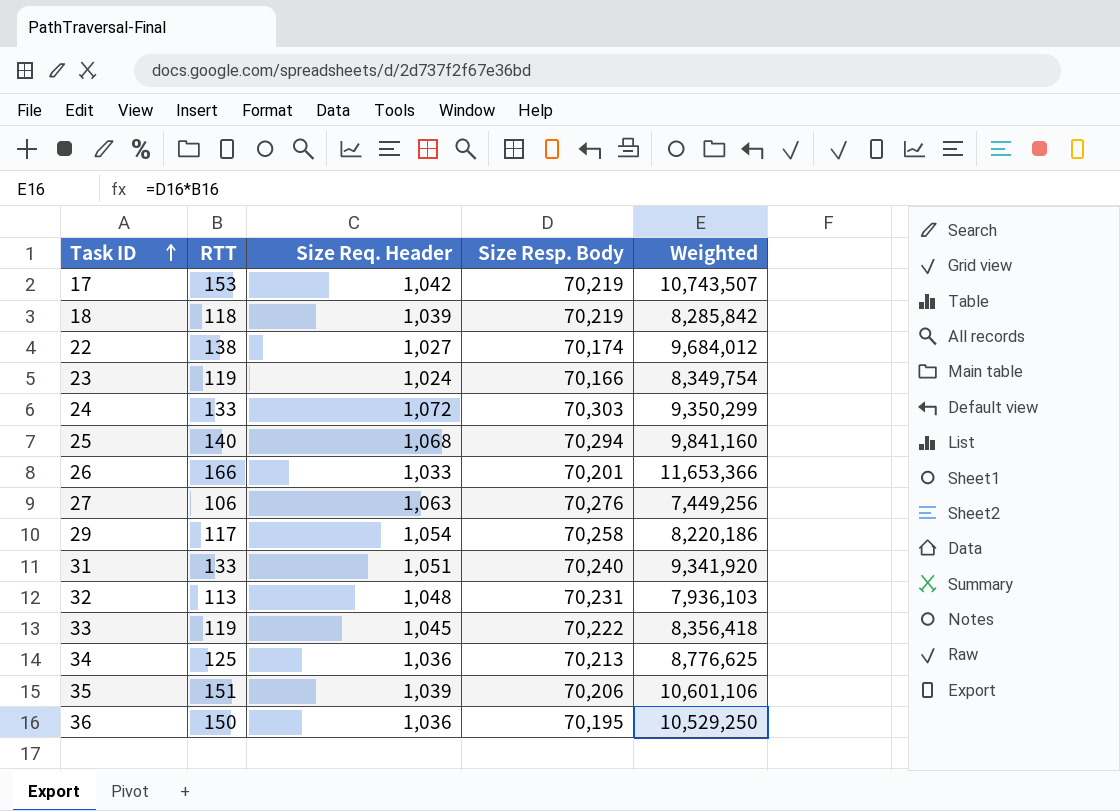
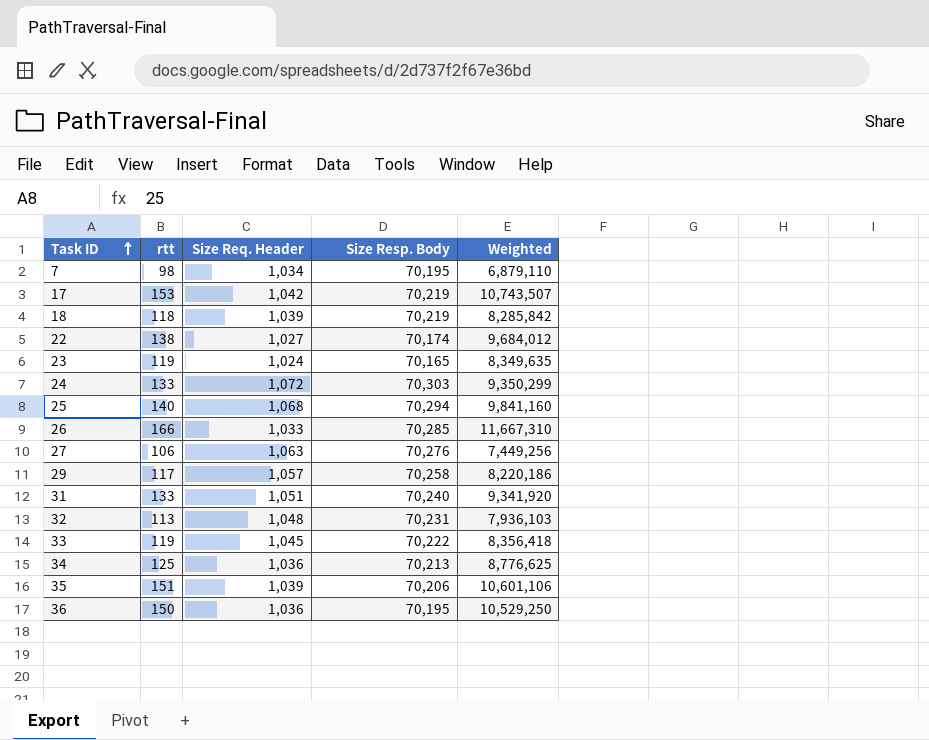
column name: RTT -> rtt
row 7: none -> 98 | 1,034 | 70,195 | 6,879,110
23 | Size Resp. Body: 70,166 -> 70,165
23 | Weighted: 8,349,754 -> 8,349,635
26 | Size Resp. Body: 70,201 -> 70,285
26 | Weighted: 11,653,366 -> 11,667,310
29 | Size Req. Header: 1,054 -> 1,057

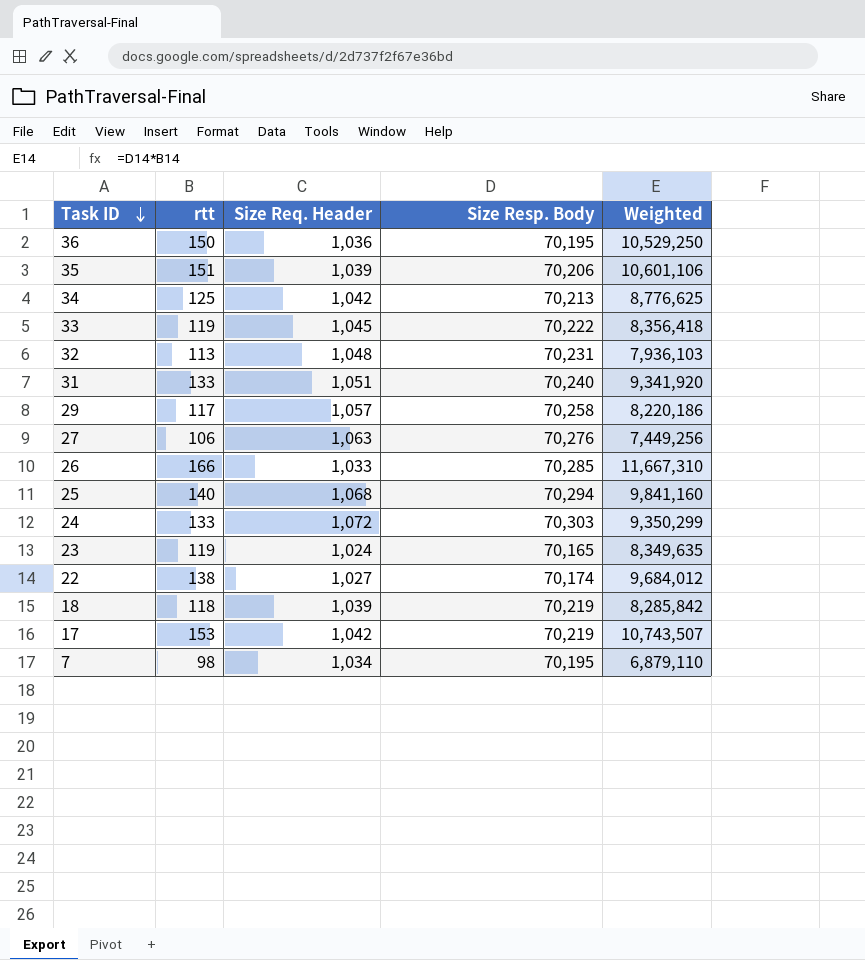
row order: Task ID ascending -> Task ID descending
34 | Size Req. Header: 1,036 -> 1,042

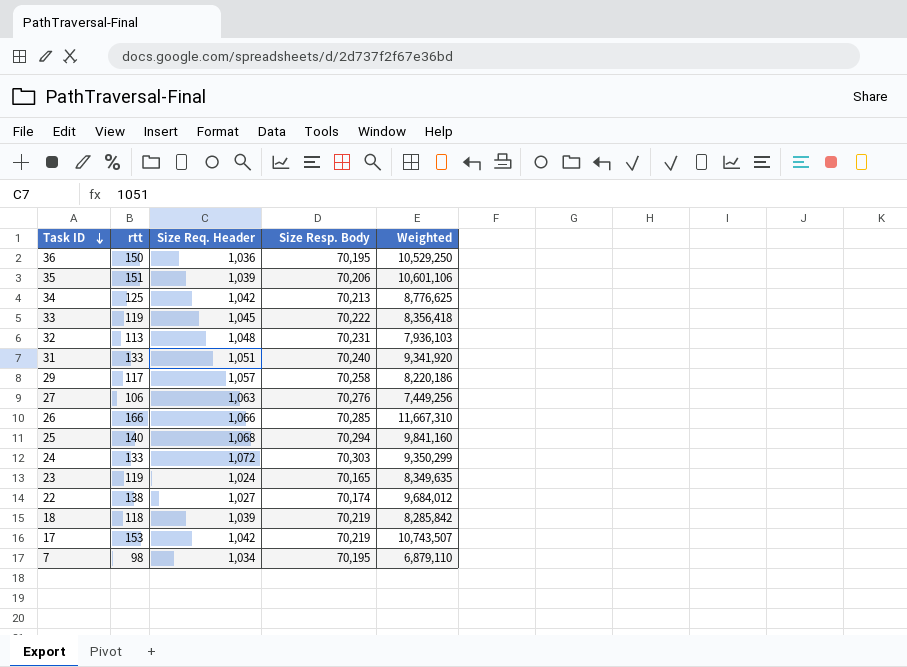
26 | Size Req. Header: 1,033 -> 1,066

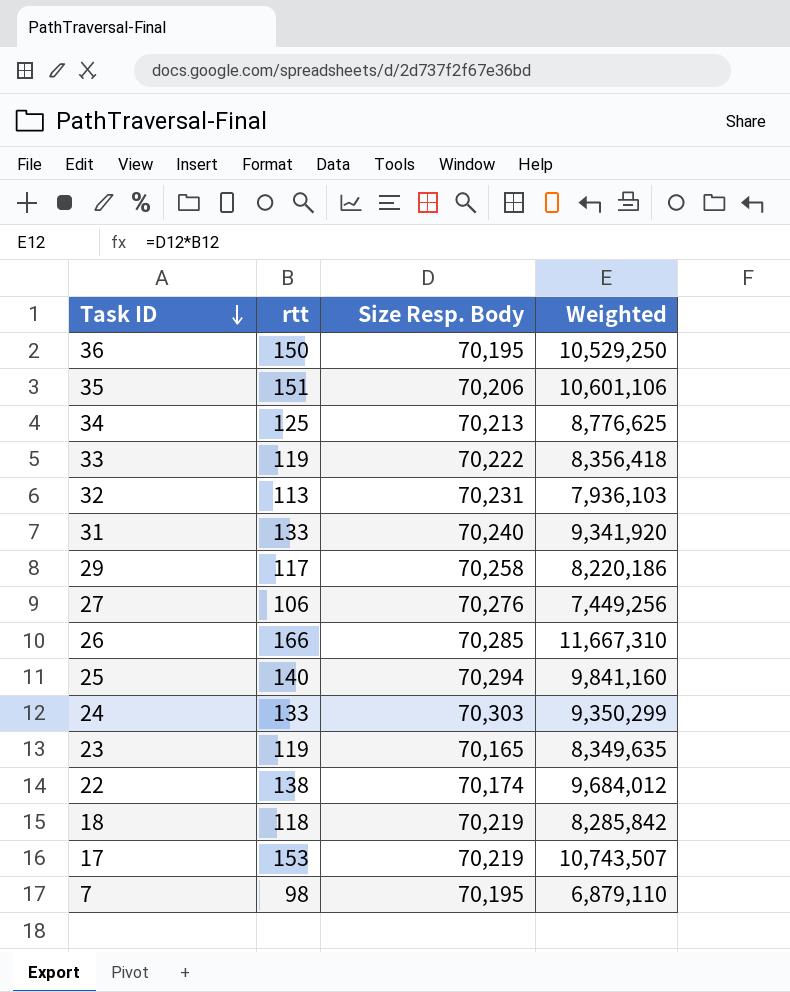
column Size Req. Header | position: 3 -> none

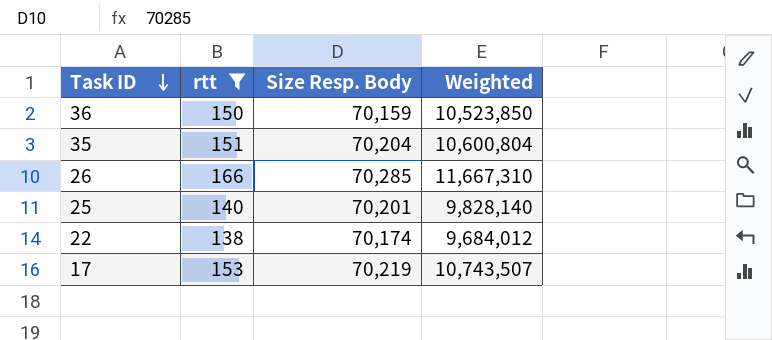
filter: none -> rtt >= 138
36 | Size Resp. Body: 70,195 -> 70,159
36 | Weighted: 10,529,250 -> 10,523,850
35 | Size Resp. Body: 70,206 -> 70,204
35 | Weighted: 10,601,106 -> 10,600,804
25 | Size Resp. Body: 70,294 -> 70,201
25 | Weighted: 9,841,160 -> 9,828,140

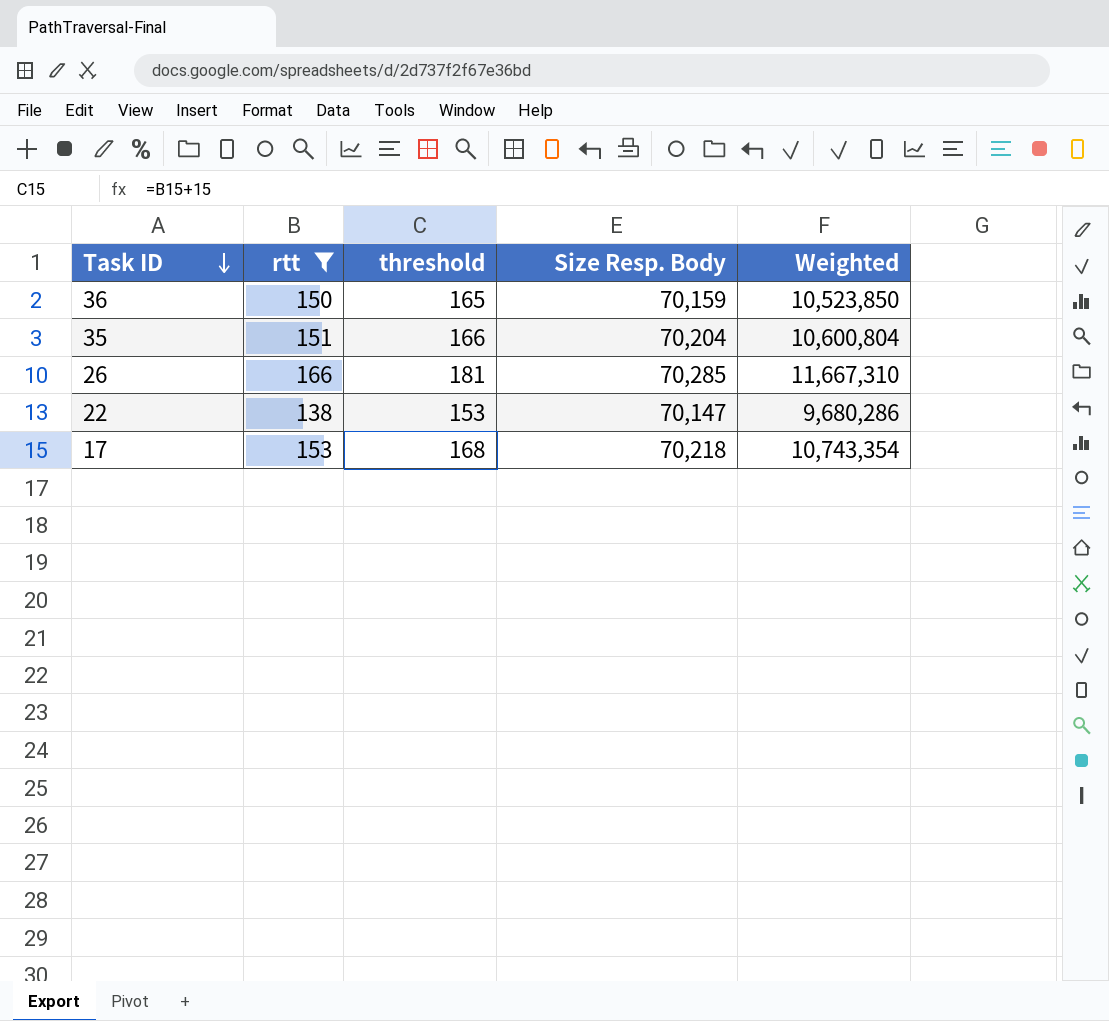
column threshold | formula: none -> [rtt] + 15
row 25: 140 | 70,201 | 9,828,140 -> none
22 | Size Resp. Body: 70,174 -> 70,147
22 | Weighted: 9,684,012 -> 9,680,286
17 | Size Resp. Body: 70,219 -> 70,218
17 | Weighted: 10,743,507 -> 10,743,354

